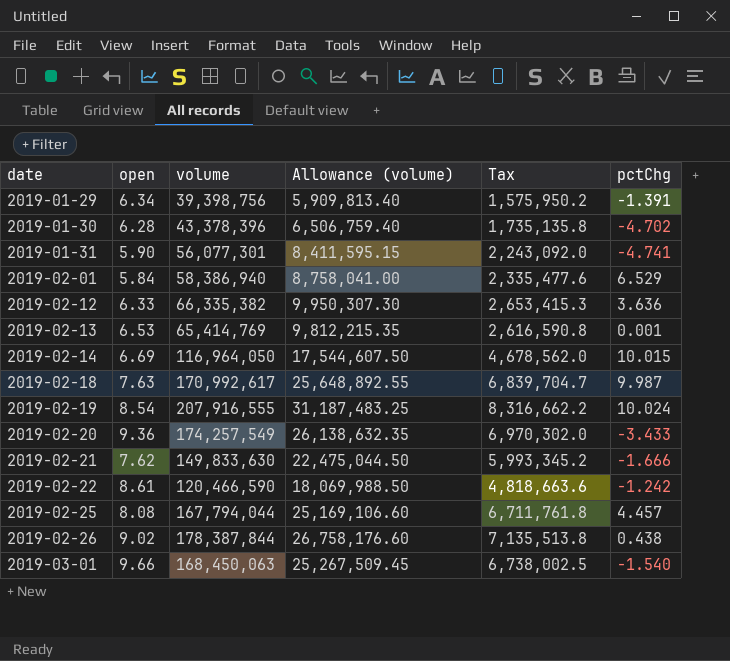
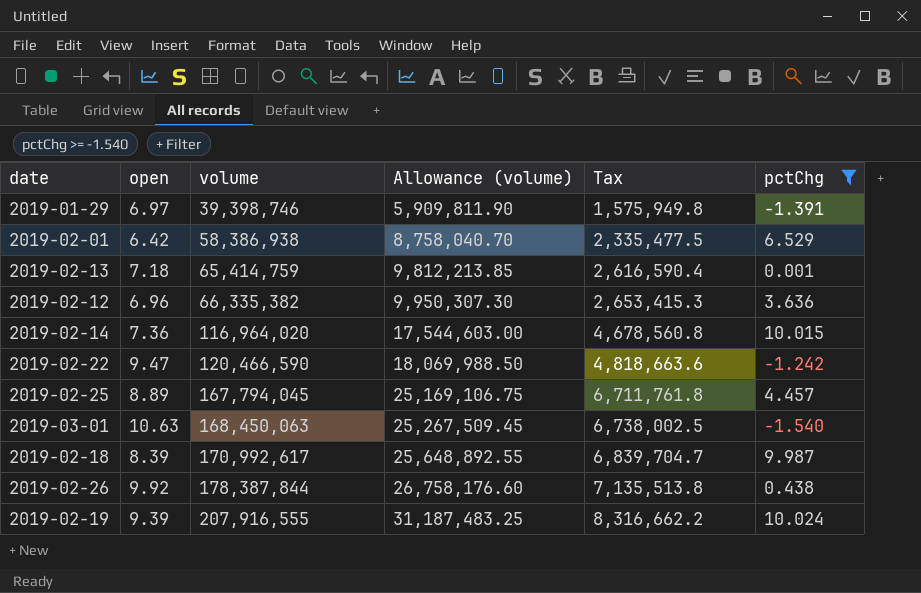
filter: none -> pctChg >= -1.540
row order: date ascending -> volume ascending
2019-01-29 | open: 6.34 -> 6.97
2019-01-29 | volume: 39,398,756 -> 39,398,746
2019-01-29 | Allowance (volume): 5,909,813.40 -> 5,909,811.90
2019-01-29 | Tax: 1,575,950.2 -> 1,575,949.8
2019-02-01 | open: 5.84 -> 6.42
2019-02-01 | volume: 58,386,940 -> 58,386,938
2019-02-01 | Allowance (volume): 8,758,041.00 -> 8,758,040.70
2019-02-01 | Tax: 2,335,477.6 -> 2,335,477.5
2019-02-13 | open: 6.53 -> 7.18
2019-02-13 | volume: 65,414,769 -> 65,414,759
2019-02-13 | Allowance (volume): 9,812,215.35 -> 9,812,213.85
2019-02-13 | Tax: 2,616,590.8 -> 2,616,590.4
2019-02-12 | open: 6.33 -> 6.96
2019-02-14 | open: 6.69 -> 7.36
2019-02-14 | volume: 116,964,050 -> 116,964,020
2019-02-14 | Allowance (volume): 17,544,607.50 -> 17,544,603.00
2019-02-14 | Tax: 4,678,562.0 -> 4,678,560.8
2019-02-22 | open: 8.61 -> 9.47
2019-02-25 | open: 8.08 -> 8.89
2019-02-25 | volume: 167,794,044 -> 167,794,045
2019-02-25 | Allowance (volume): 25,169,106.60 -> 25,169,106.75
2019-03-01 | open: 9.66 -> 10.63
2019-02-18 | open: 7.63 -> 8.39
2019-02-26 | open: 9.02 -> 9.92
2019-02-19 | open: 8.54 -> 9.39

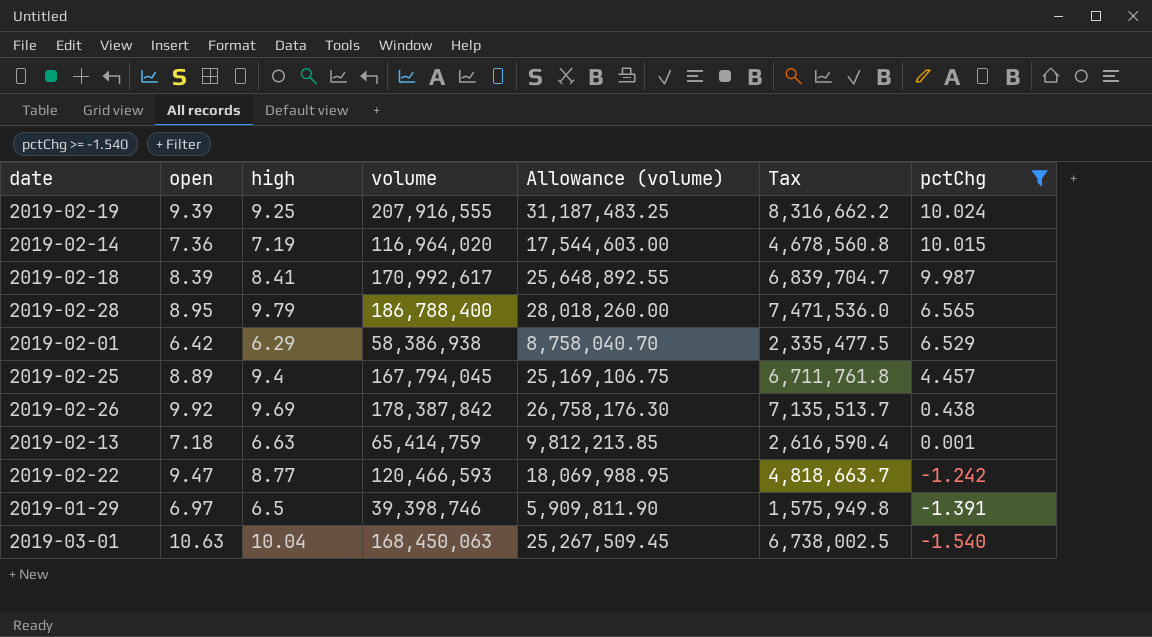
row order: volume ascending -> pctChg descending
column high | position: none -> 3
row 2019-02-12: 6.96 | 66,335,382 | 9,950,307.30 | 2,653,415.3 | 3.636 -> none
row 2019-02-28: none -> 8.95 | 9.79 | 186,788,400 | 28,018,260.00 | 7,471,536.0 | 6.565
2019-02-26 | volume: 178,387,844 -> 178,387,842
2019-02-26 | Allowance (volume): 26,758,176.60 -> 26,758,176.30
2019-02-26 | Tax: 7,135,513.8 -> 7,135,513.7
2019-02-22 | volume: 120,466,590 -> 120,466,593
2019-02-22 | Allowance (volume): 18,069,988.50 -> 18,069,988.95
2019-02-22 | Tax: 4,818,663.6 -> 4,818,663.7

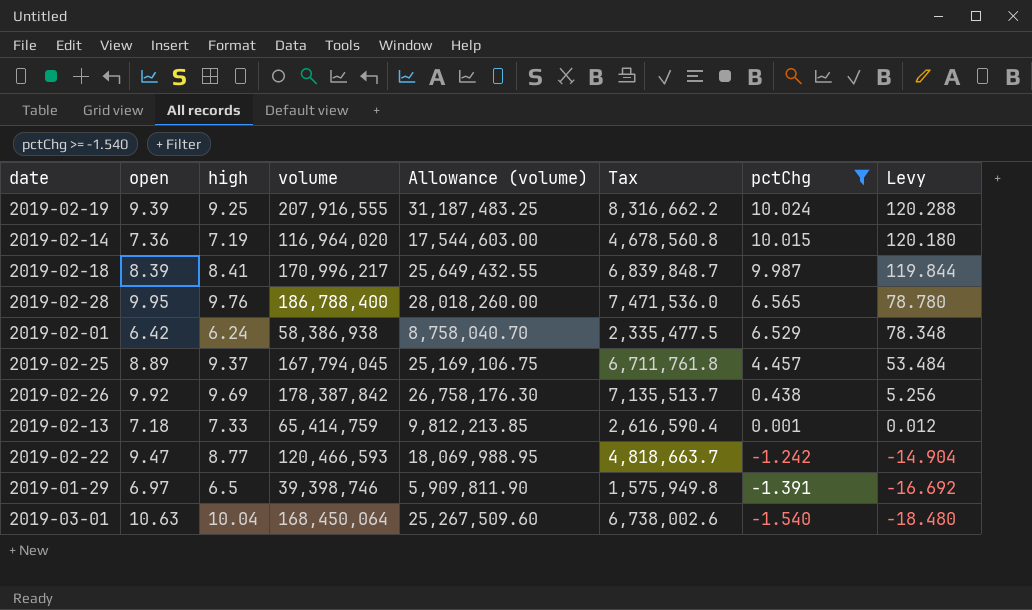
column Levy | formula: none -> [pctChg] * 12
2019-02-18 | volume: 170,992,617 -> 170,996,217
2019-02-18 | Allowance (volume): 25,648,892.55 -> 25,649,432.55
2019-02-18 | Tax: 6,839,704.7 -> 6,839,848.7
2019-02-28 | open: 8.95 -> 9.95
2019-02-28 | high: 9.79 -> 9.76
2019-02-01 | high: 6.29 -> 6.24
2019-02-25 | high: 9.4 -> 9.37
2019-02-13 | high: 6.63 -> 7.33
2019-03-01 | volume: 168,450,063 -> 168,450,064
2019-03-01 | Allowance (volume): 25,267,509.45 -> 25,267,509.60
2019-03-01 | Tax: 6,738,002.5 -> 6,738,002.6

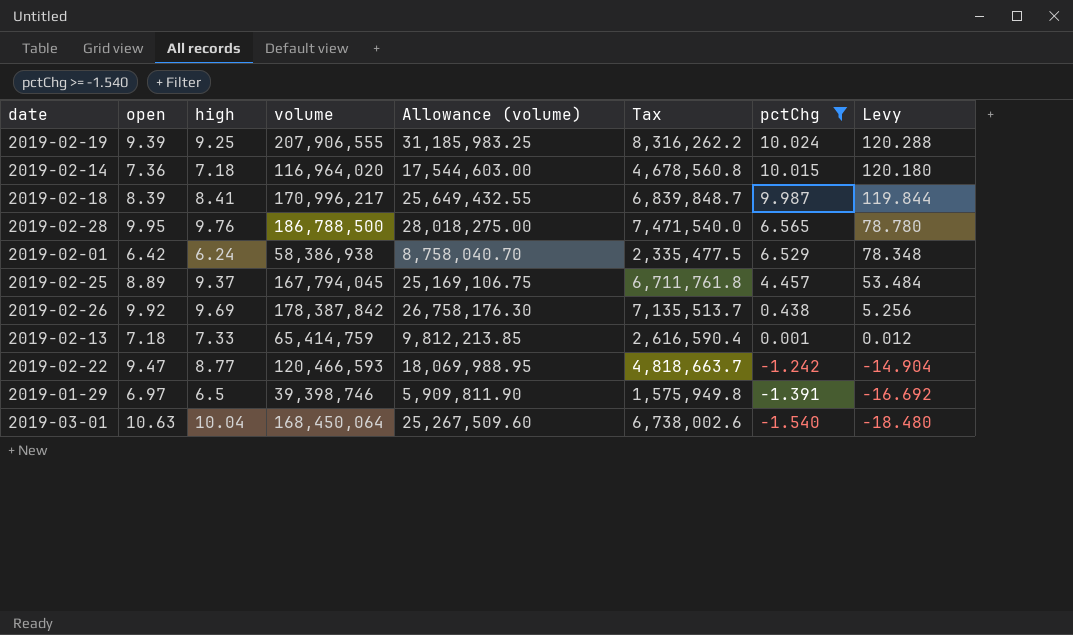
2019-02-19 | volume: 207,916,555 -> 207,906,555
2019-02-19 | Allowance (volume): 31,187,483.25 -> 31,185,983.25
2019-02-19 | Tax: 8,316,662.2 -> 8,316,262.2
2019-02-14 | high: 7.19 -> 7.18
2019-02-28 | volume: 186,788,400 -> 186,788,500
2019-02-28 | Allowance (volume): 28,018,260.00 -> 28,018,275.00
2019-02-28 | Tax: 7,471,536.0 -> 7,471,540.0

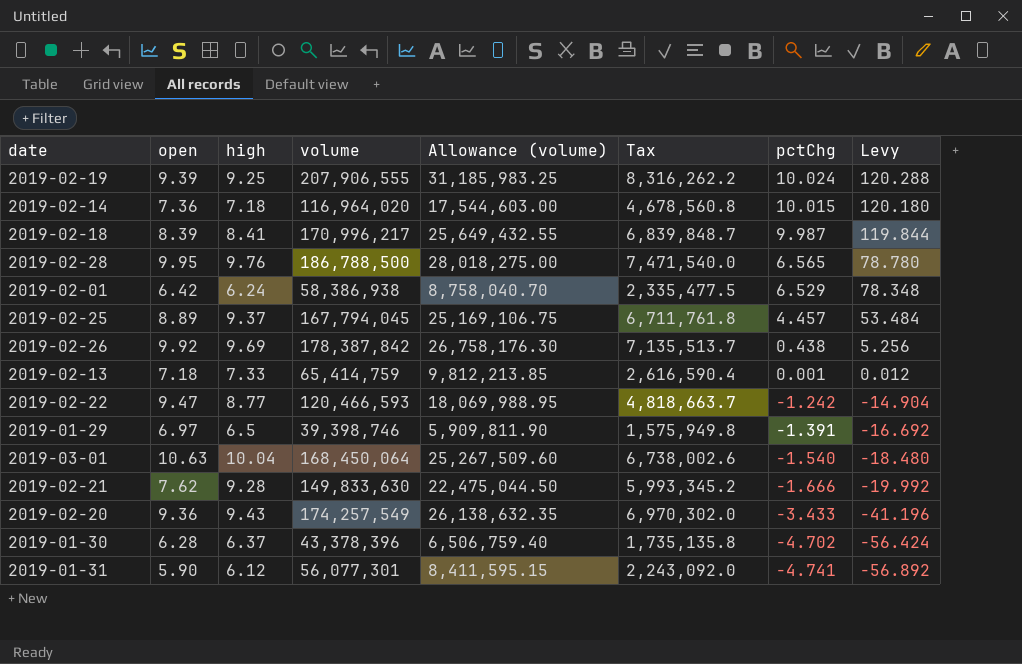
filter: pctChg >= -1.540 -> none

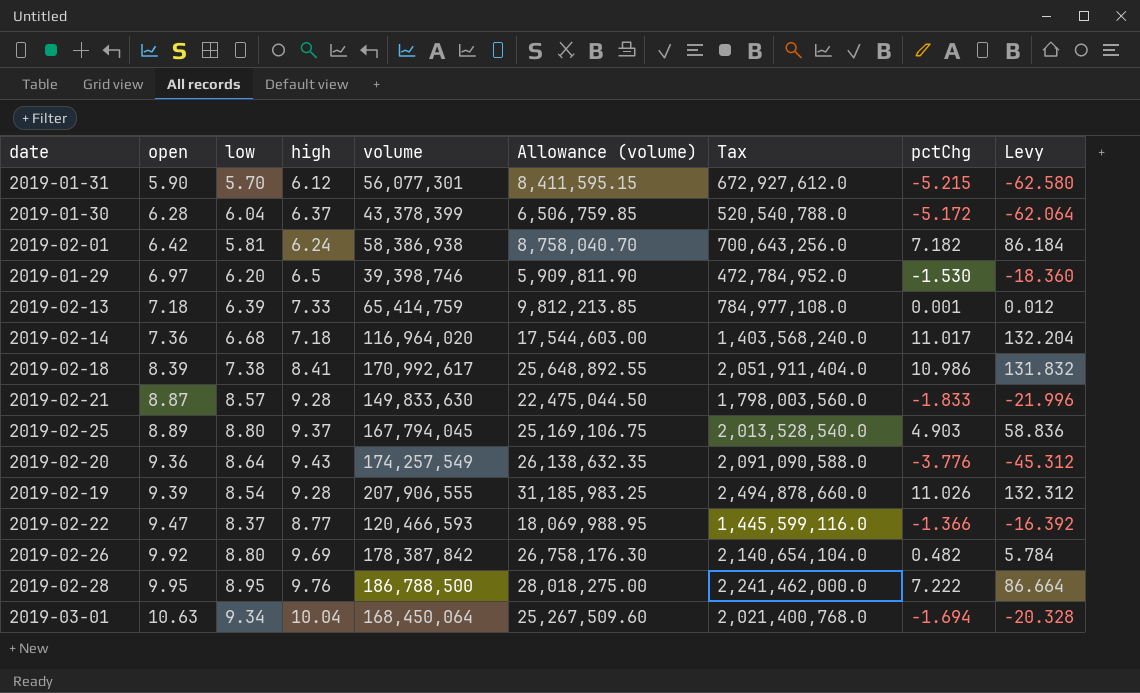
row order: pctChg descending -> open ascending
column low | position: none -> 3
column Tax | formula: [volume] * 0.04 -> [volume] * 12
2019-01-31 | pctChg: -4.741 -> -5.215
2019-01-31 | Levy: -56.892 -> -62.580
2019-01-30 | volume: 43,378,396 -> 43,378,399
2019-01-30 | Allowance (volume): 6,506,759.40 -> 6,506,759.85
2019-01-30 | pctChg: -4.702 -> -5.172
2019-01-30 | Levy: -56.424 -> -62.064
2019-02-01 | pctChg: 6.529 -> 7.182
2019-02-01 | Levy: 78.348 -> 86.184
2019-01-29 | pctChg: -1.391 -> -1.530
2019-01-29 | Levy: -16.692 -> -18.360
2019-02-14 | pctChg: 10.015 -> 11.017
2019-02-14 | Levy: 120.180 -> 132.204
2019-02-18 | volume: 170,996,217 -> 170,992,617
2019-02-18 | Allowance (volume): 25,649,432.55 -> 25,648,892.55
2019-02-18 | pctChg: 9.987 -> 10.986
2019-02-18 | Levy: 119.844 -> 131.832
2019-02-21 | open: 7.62 -> 8.87
2019-02-21 | pctChg: -1.666 -> -1.833
2019-02-21 | Levy: -19.992 -> -21.996
2019-02-25 | pctChg: 4.457 -> 4.903
2019-02-25 | Levy: 53.484 -> 58.836
2019-02-20 | pctChg: -3.433 -> -3.776
2019-02-20 | Levy: -41.196 -> -45.312
2019-02-19 | high: 9.25 -> 9.28
2019-02-19 | pctChg: 10.024 -> 11.026
2019-02-19 | Levy: 120.288 -> 132.312
2019-02-22 | pctChg: -1.242 -> -1.366
2019-02-22 | Levy: -14.904 -> -16.392
2019-02-26 | pctChg: 0.438 -> 0.482
2019-02-26 | Levy: 5.256 -> 5.784
2019-02-28 | pctChg: 6.565 -> 7.222
2019-02-28 | Levy: 78.780 -> 86.664
2019-03-01 | pctChg: -1.540 -> -1.694
2019-03-01 | Levy: -18.480 -> -20.328

